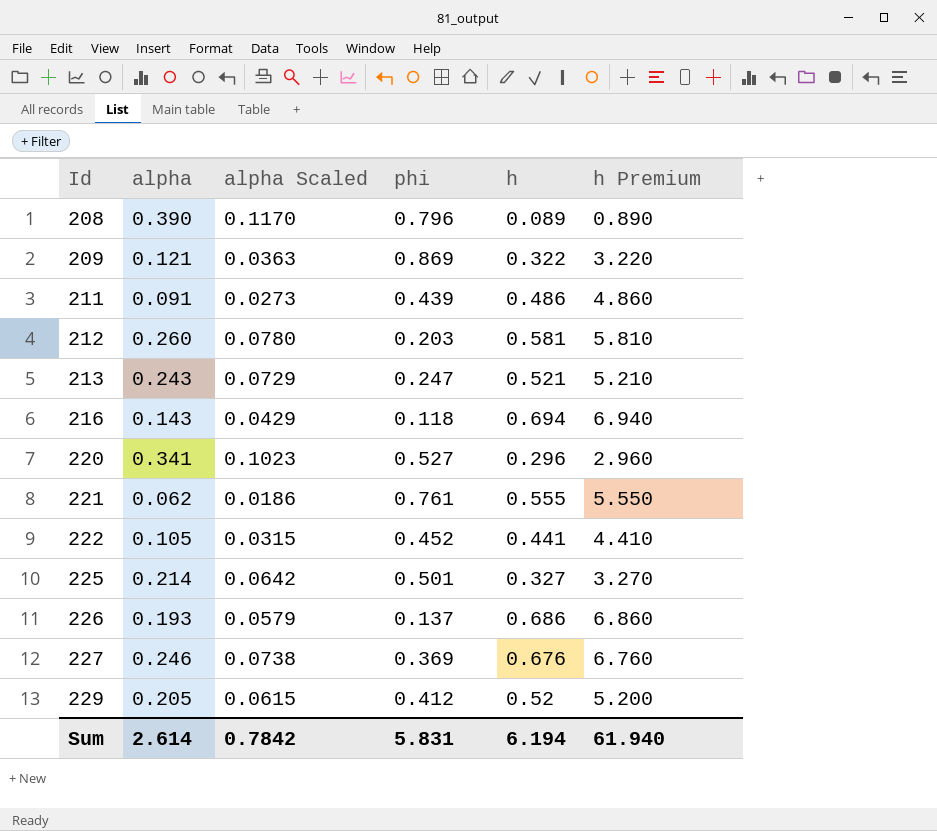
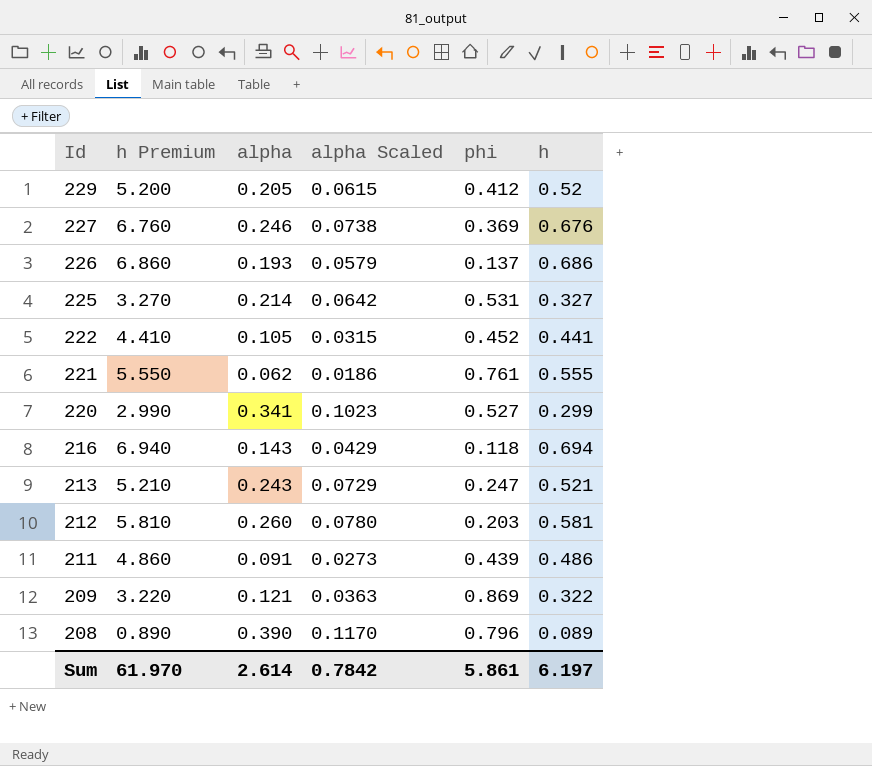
row order: Id ascending -> Id descending
column h Premium | position: 6 -> 2
225 | phi: 0.501 -> 0.531
220 | h Premium: 2.960 -> 2.990
220 | h: 0.296 -> 0.299
Sum | h Premium: 61.940 -> 61.970
Sum | phi: 5.831 -> 5.861
Sum | h: 6.194 -> 6.197

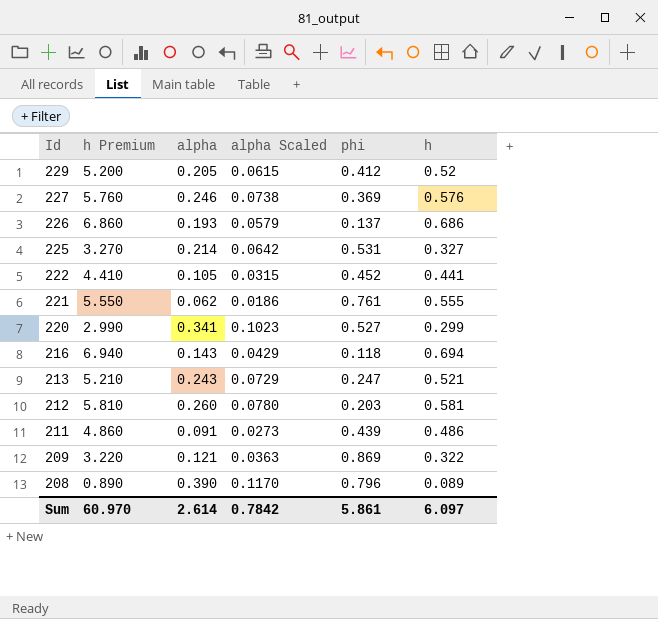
227 | h Premium: 6.760 -> 5.760
227 | h: 0.676 -> 0.576
Sum | h Premium: 61.970 -> 60.970
Sum | h: 6.197 -> 6.097

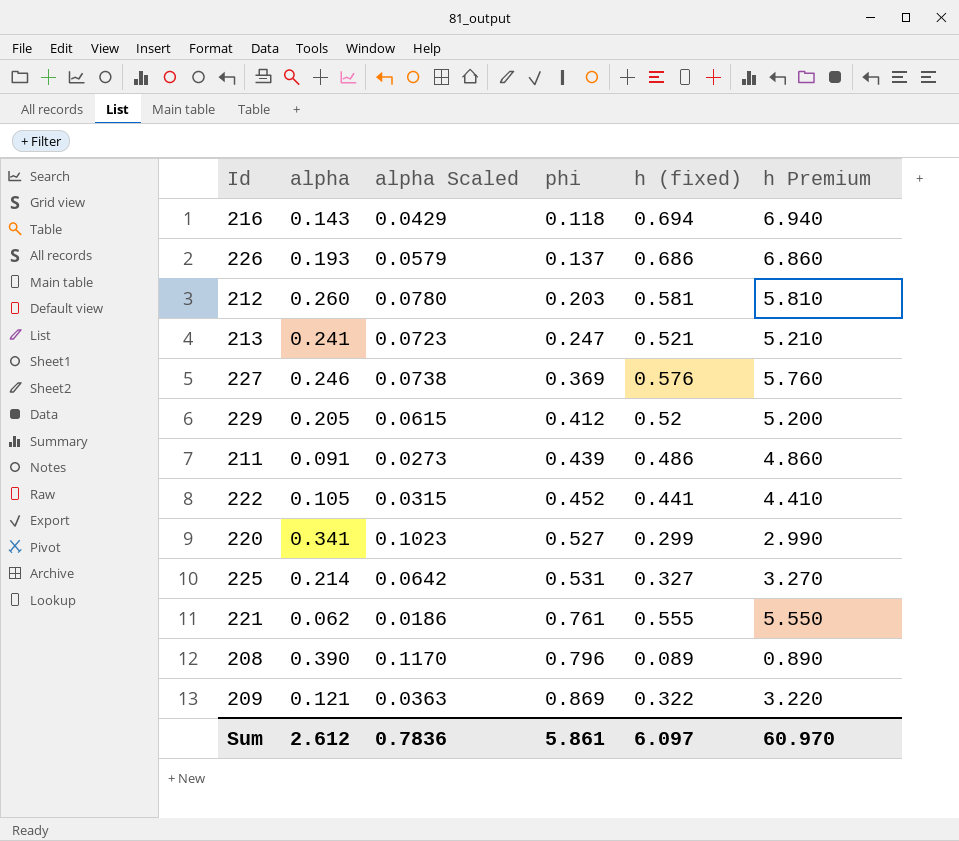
row order: Id descending -> phi ascending
column name: h -> h (fixed)
column h Premium | position: 2 -> 6
213 | alpha: 0.243 -> 0.241
213 | alpha Scaled: 0.0729 -> 0.0723
Sum | alpha: 2.614 -> 2.612
Sum | alpha Scaled: 0.7842 -> 0.7836

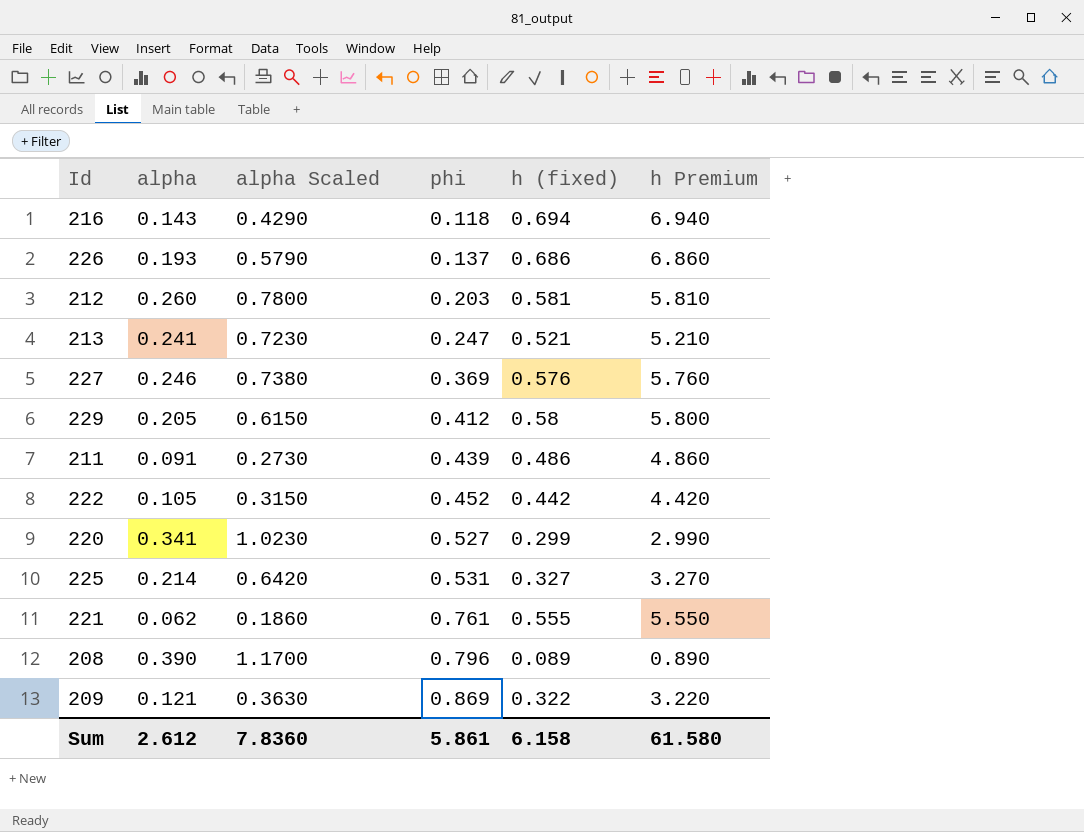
column alpha Scaled | formula: [alpha] * 0.3 -> [alpha] * 3
229 | h (fixed): 0.52 -> 0.58
229 | h Premium: 5.200 -> 5.800
222 | h (fixed): 0.441 -> 0.442
222 | h Premium: 4.410 -> 4.420
Sum | alpha Scaled: 0.7836 -> 7.8360
Sum | h (fixed): 6.097 -> 6.158
Sum | h Premium: 60.970 -> 61.580

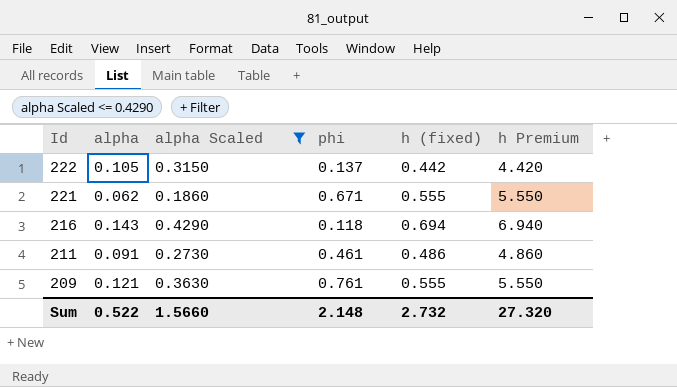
filter: none -> alpha Scaled <= 0.4290
row order: phi ascending -> Id descending
222 | phi: 0.452 -> 0.137
221 | phi: 0.761 -> 0.671
211 | phi: 0.439 -> 0.461
209 | phi: 0.869 -> 0.761
209 | h (fixed): 0.322 -> 0.555
209 | h Premium: 3.220 -> 5.550
Sum | alpha: 2.612 -> 0.522
Sum | alpha Scaled: 7.8360 -> 1.5660
Sum | phi: 5.861 -> 2.148
Sum | h (fixed): 6.158 -> 2.732
Sum | h Premium: 61.580 -> 27.320

